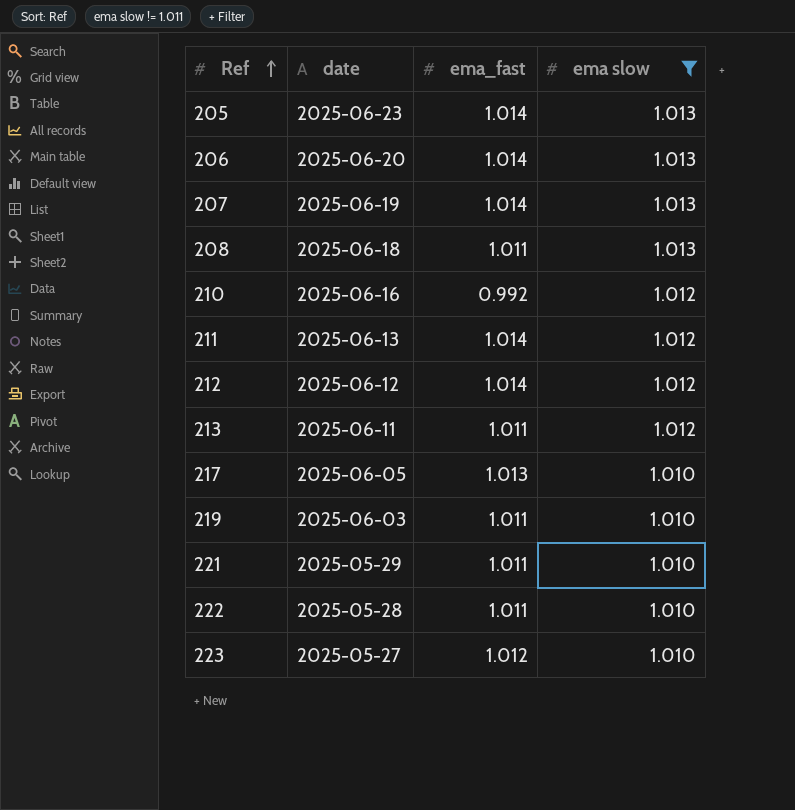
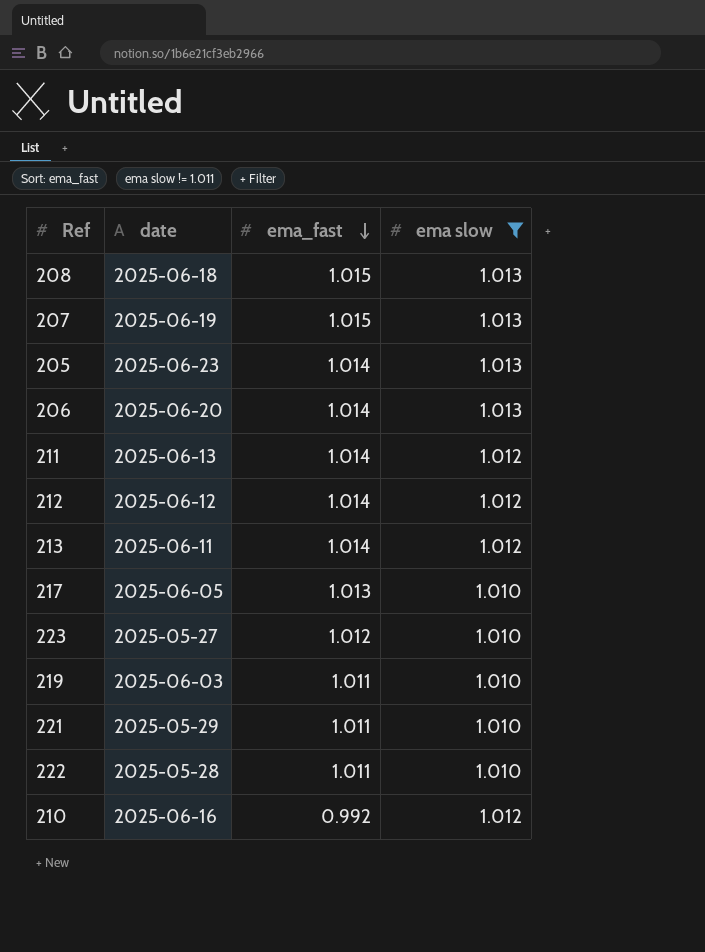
row order: Ref ascending -> ema_fast descending
208 | ema_fast: 1.011 -> 1.015
207 | ema_fast: 1.014 -> 1.015
213 | ema_fast: 1.011 -> 1.014

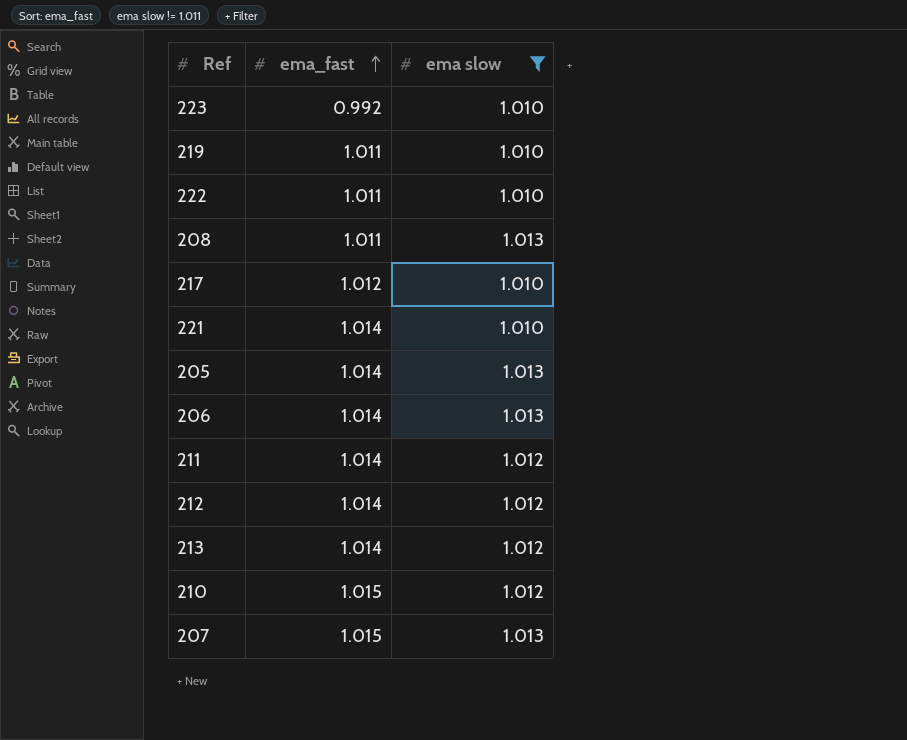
row order: ema_fast descending -> ema_fast ascending
column date | position: 2 -> none
223 | ema_fast: 1.012 -> 0.992
208 | ema_fast: 1.015 -> 1.011
217 | ema_fast: 1.013 -> 1.012
221 | ema_fast: 1.011 -> 1.014
210 | ema_fast: 0.992 -> 1.015

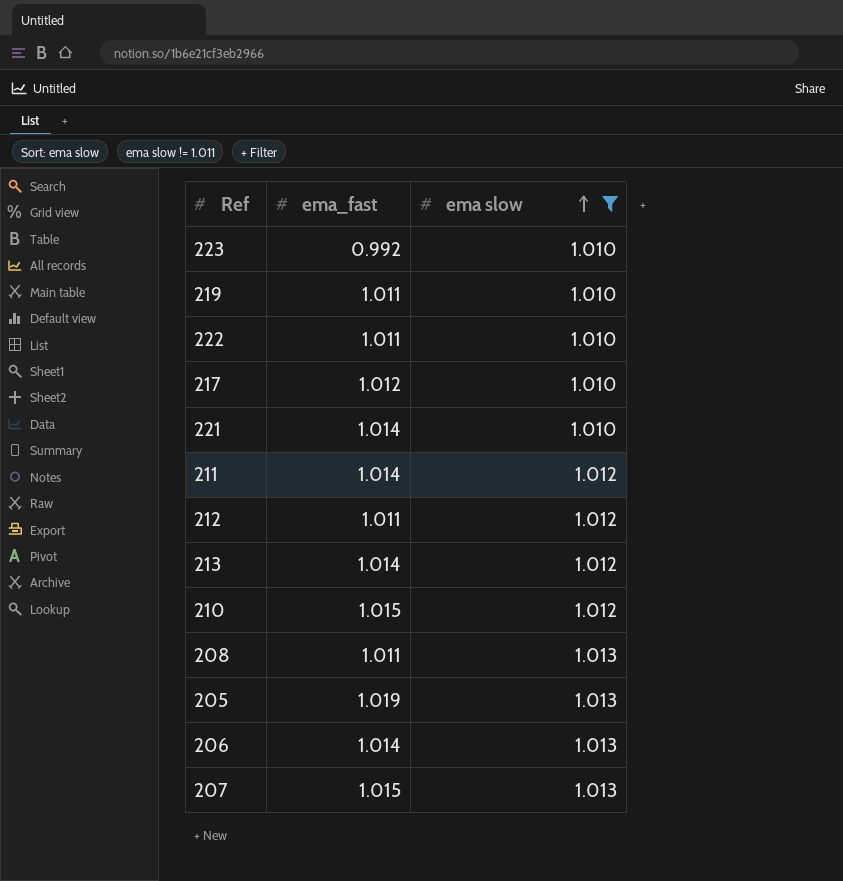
row order: ema_fast ascending -> ema slow ascending
212 | ema_fast: 1.014 -> 1.011
205 | ema_fast: 1.014 -> 1.019

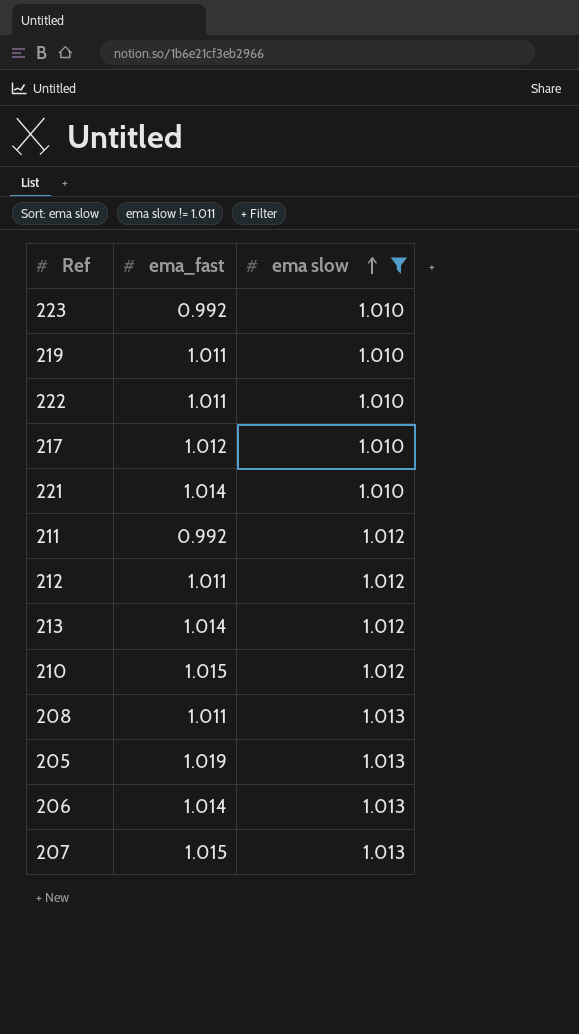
211 | ema_fast: 1.014 -> 0.992

